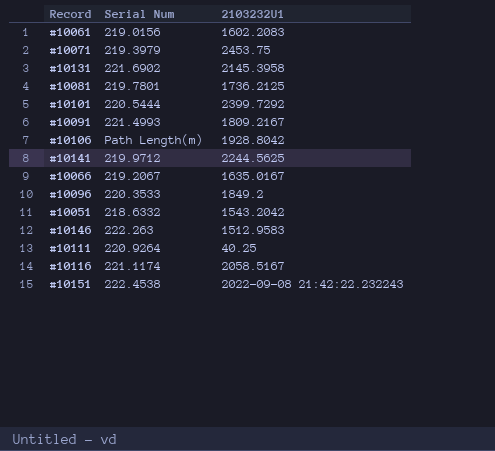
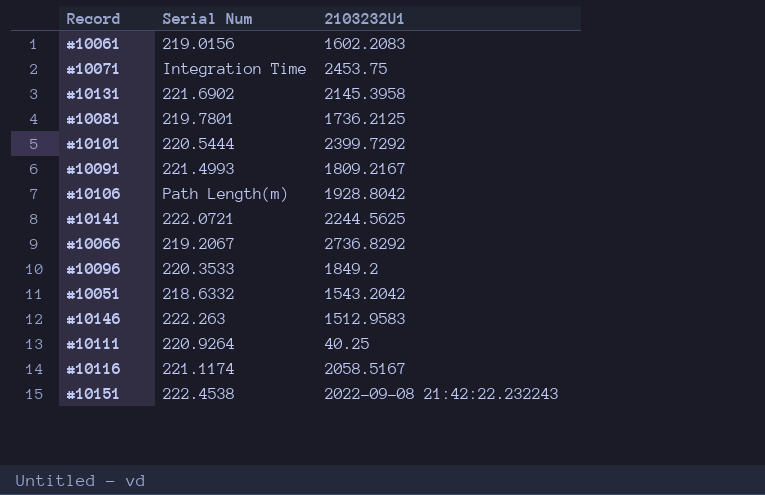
#10071 | Serial Num: 219.3979 -> Integration Time
#10141 | Serial Num: 219.9712 -> 222.0721
#10066 | 2103232U1: 1635.0167 -> 2736.8292

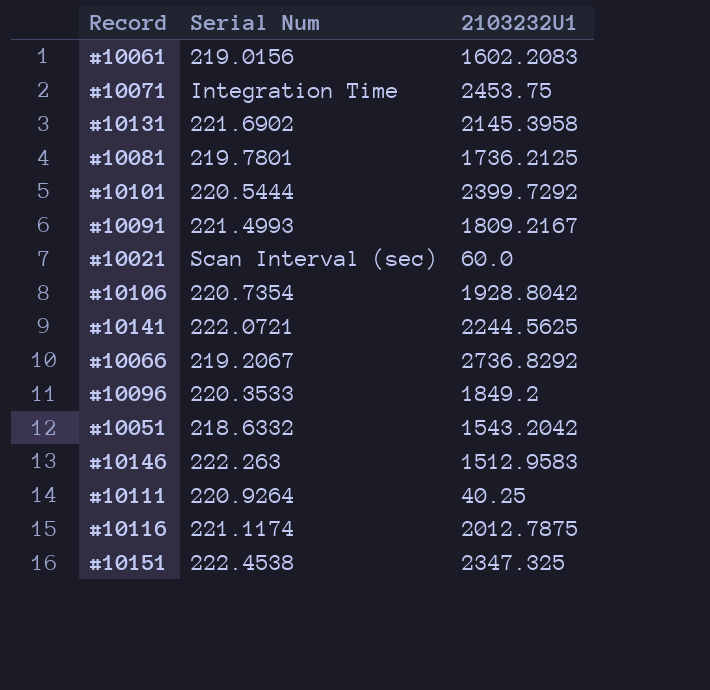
row #10021: none -> Scan Interval (sec) | 60.0
#10106 | Serial Num: Path Length(m) -> 220.7354
#10116 | 2103232U1: 2058.5167 -> 2012.7875
#10151 | 2103232U1: 2022-09-08 21:42:22.232243 -> 2347.325

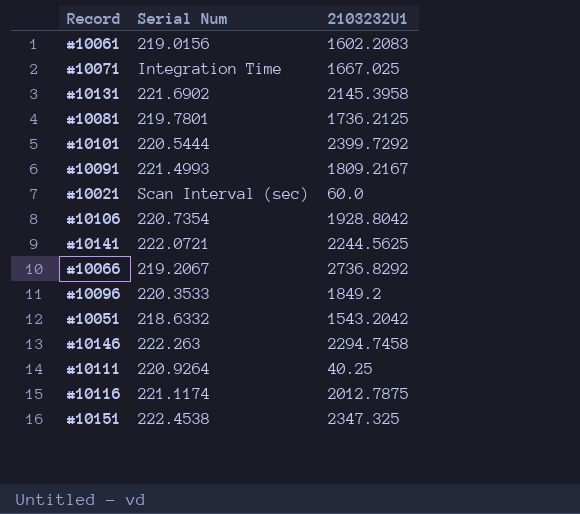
#10071 | 2103232U1: 2453.75 -> 1667.025
#10146 | 2103232U1: 1512.9583 -> 2294.7458

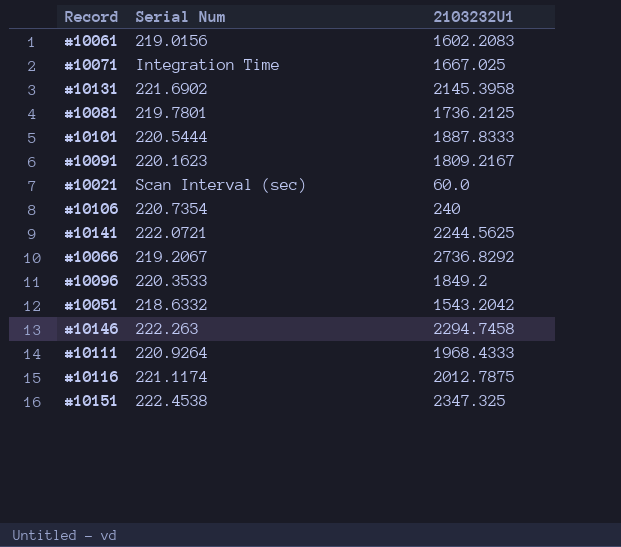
#10101 | 2103232U1: 2399.7292 -> 1887.8333
#10091 | Serial Num: 221.4993 -> 220.1623
#10106 | 2103232U1: 1928.8042 -> 240
#10111 | 2103232U1: 40.25 -> 1968.4333

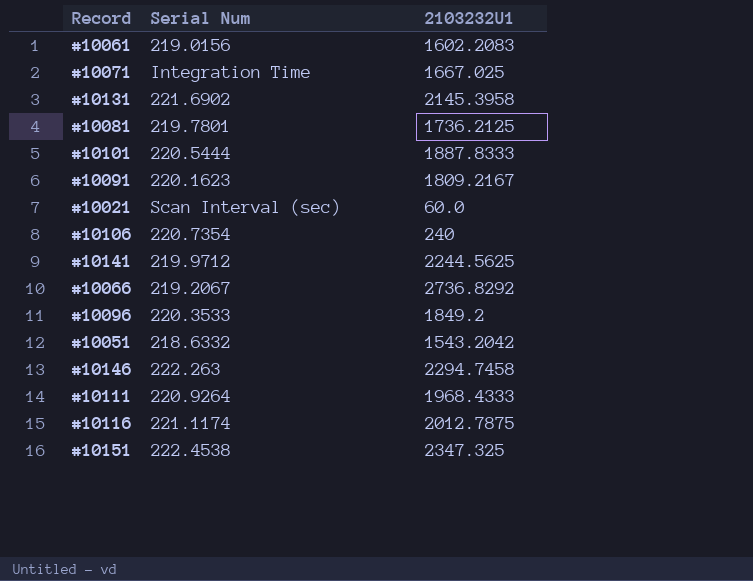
#10141 | Serial Num: 222.0721 -> 219.9712

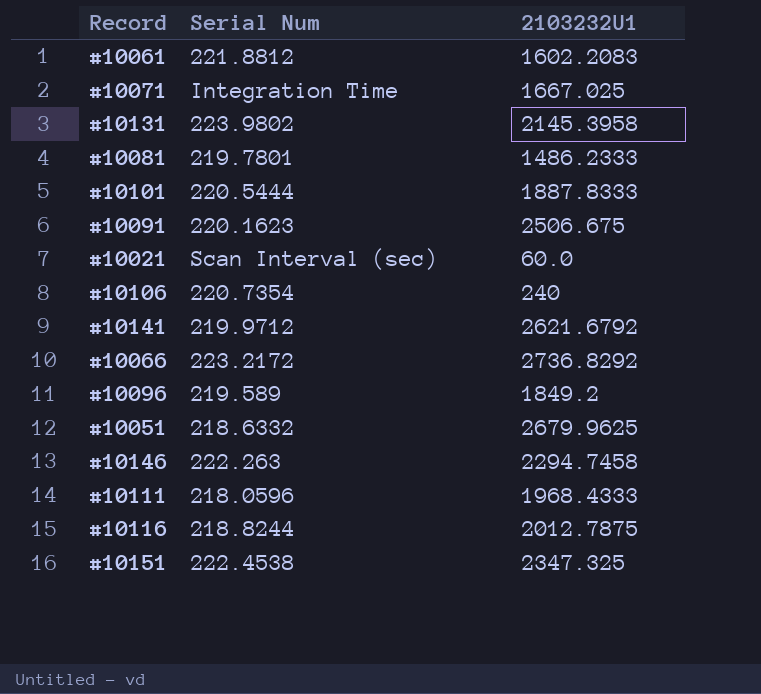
#10061 | Serial Num: 219.0156 -> 221.8812
#10131 | Serial Num: 221.6902 -> 223.9802
#10081 | 2103232U1: 1736.2125 -> 1486.2333
#10091 | 2103232U1: 1809.2167 -> 2506.675
#10141 | 2103232U1: 2244.5625 -> 2621.6792
#10066 | Serial Num: 219.2067 -> 223.2172
#10096 | Serial Num: 220.3533 -> 219.589
#10051 | 2103232U1: 1543.2042 -> 2679.9625
#10111 | Serial Num: 220.9264 -> 218.0596
#10116 | Serial Num: 221.1174 -> 218.8244

